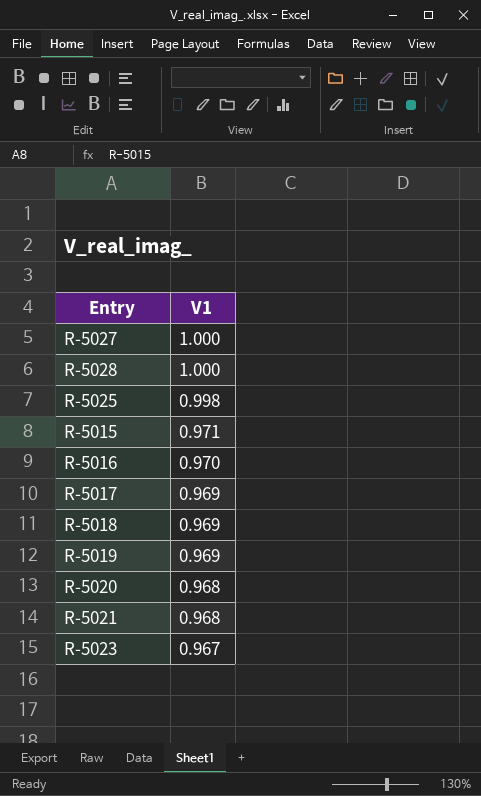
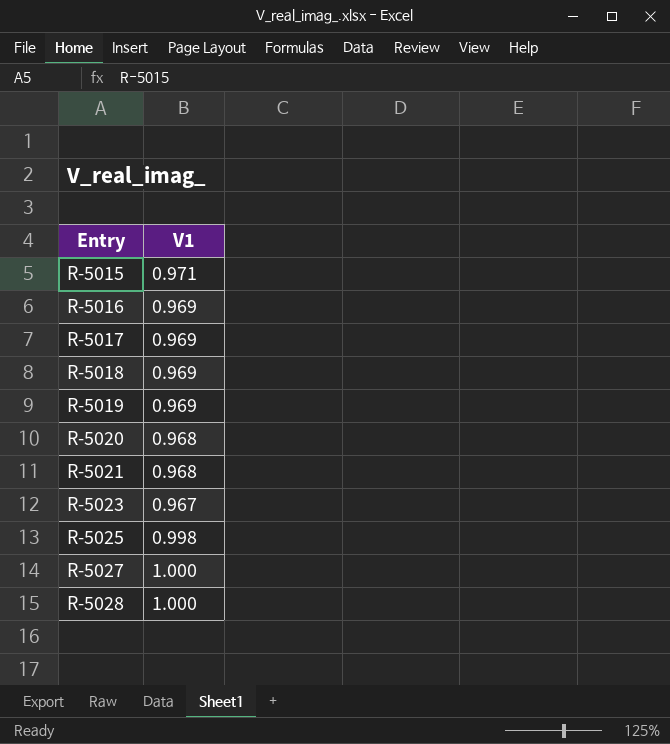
row order: V1 descending -> Entry ascending
R-5016 | V1: 0.970 -> 0.969

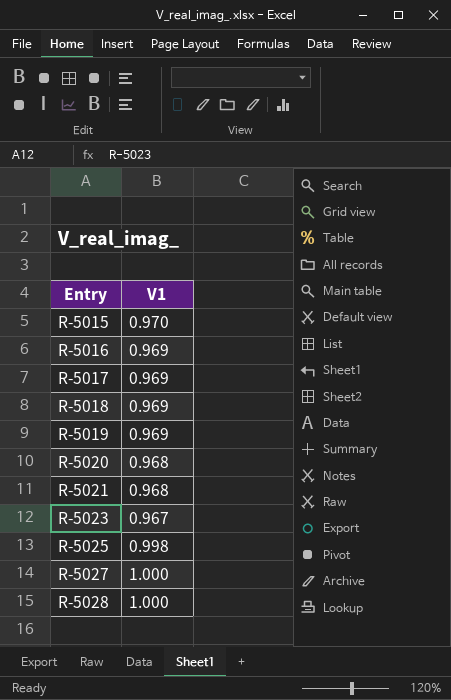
R-5015 | V1: 0.971 -> 0.970

